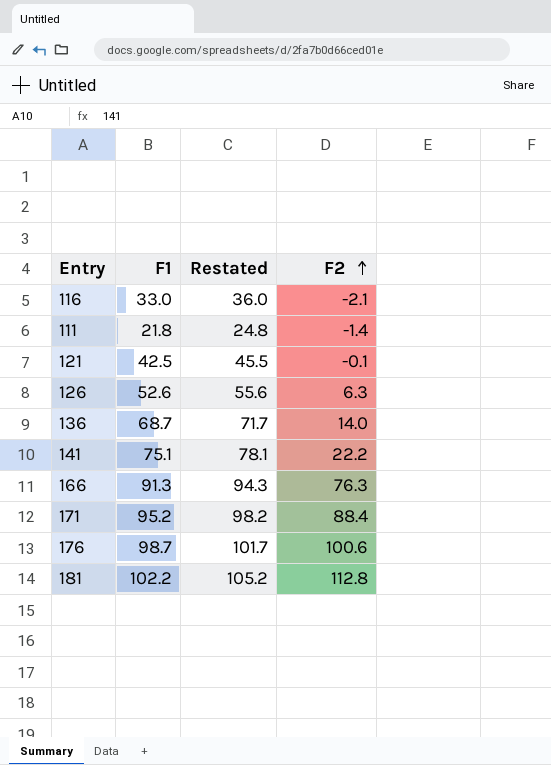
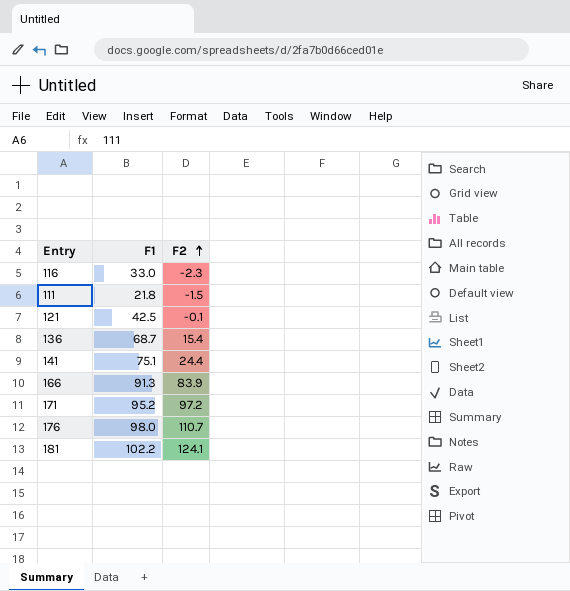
column Restated | formula: [F1] + 3 -> none
row 126: 52.6 | 55.6 | 6.3 -> none
116 | F2: -2.1 -> -2.3
111 | F2: -1.4 -> -1.5
136 | F2: 14.0 -> 15.4
141 | F2: 22.2 -> 24.4
166 | F2: 76.3 -> 83.9
171 | F2: 88.4 -> 97.2
176 | F1: 98.7 -> 98.0
176 | F2: 100.6 -> 110.7
181 | F2: 112.8 -> 124.1

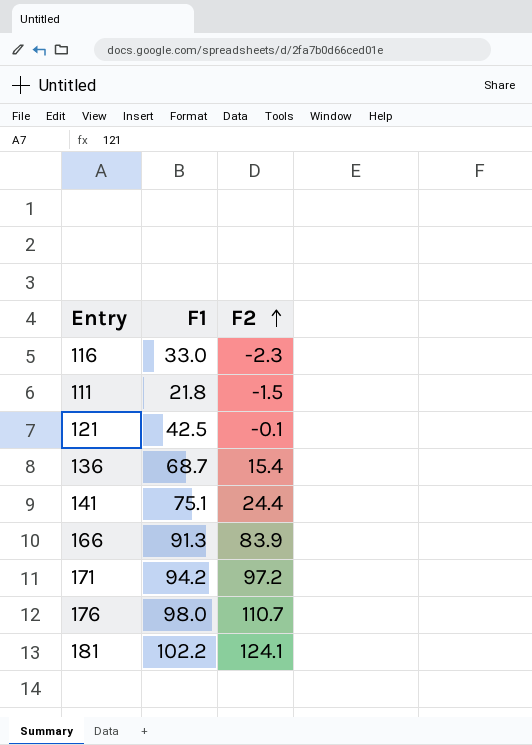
171 | F1: 95.2 -> 94.2

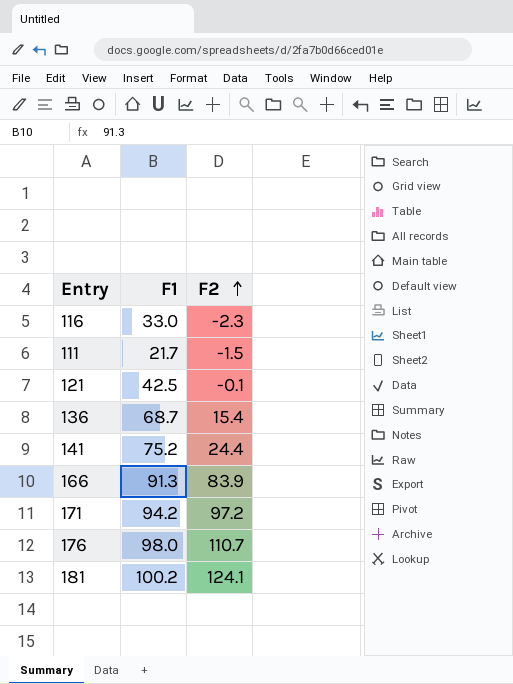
111 | F1: 21.8 -> 21.7
141 | F1: 75.1 -> 75.2
181 | F1: 102.2 -> 100.2

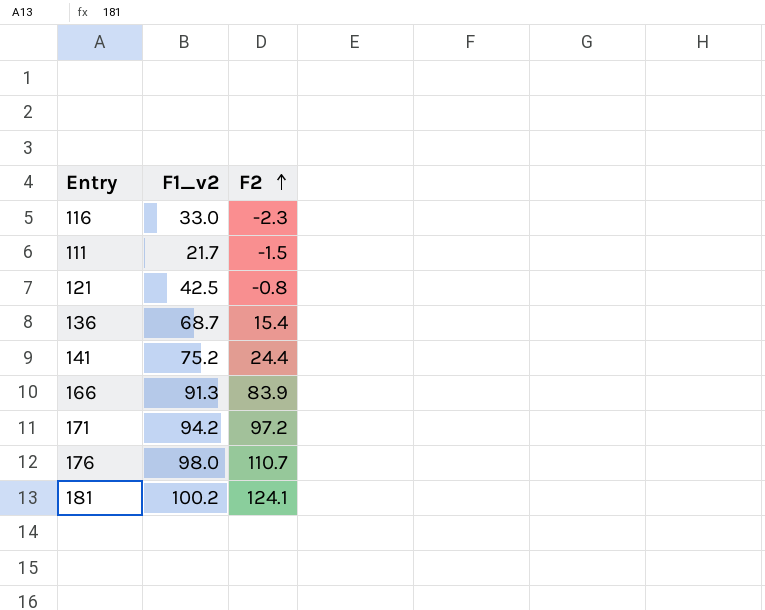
column name: F1 -> F1_v2
121 | F2: -0.1 -> -0.8

